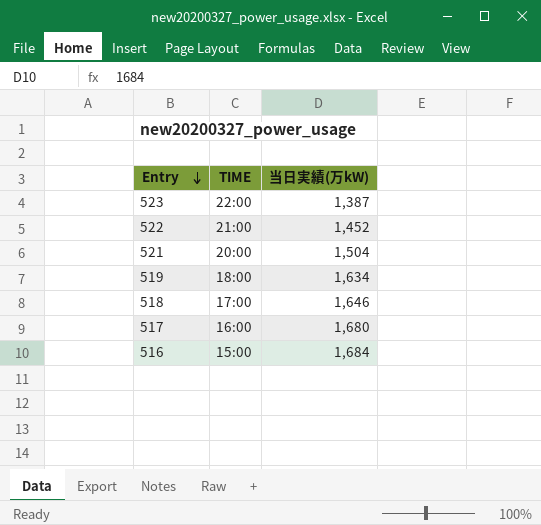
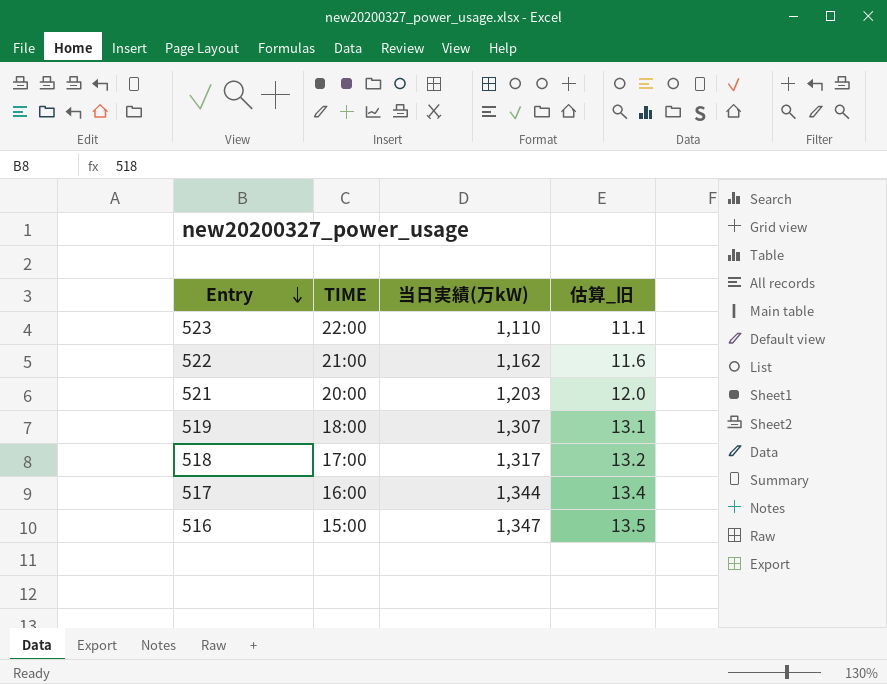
column 估算_旧 | formula: none -> [当日実績(万kW)] * 0.01
523 | 当日実績(万kW): 1,387 -> 1,110
522 | 当日実績(万kW): 1,452 -> 1,162
521 | 当日実績(万kW): 1,504 -> 1,203
519 | 当日実績(万kW): 1,634 -> 1,307
518 | 当日実績(万kW): 1,646 -> 1,317
517 | 当日実績(万kW): 1,680 -> 1,344
516 | 当日実績(万kW): 1,684 -> 1,347

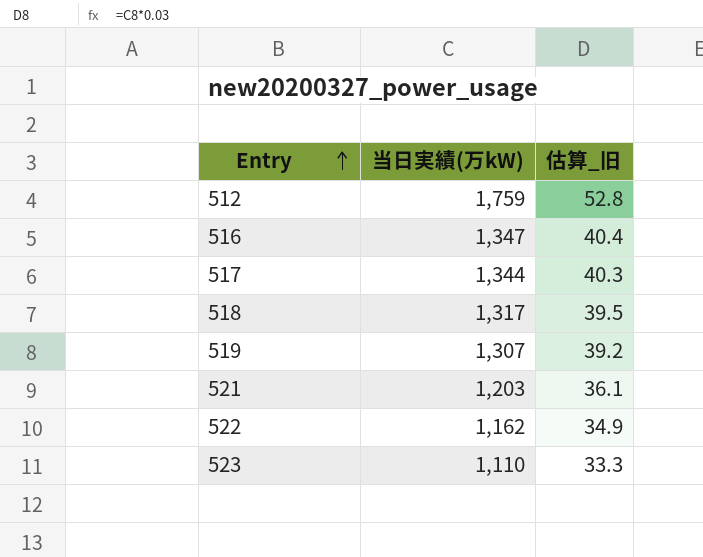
row order: Entry descending -> Entry ascending
column TIME | position: 2 -> none
column 估算_旧 | formula: [当日実績(万kW)] * 0.01 -> [当日実績(万kW)] * 0.03
row 512: none -> 1,759 | 52.8

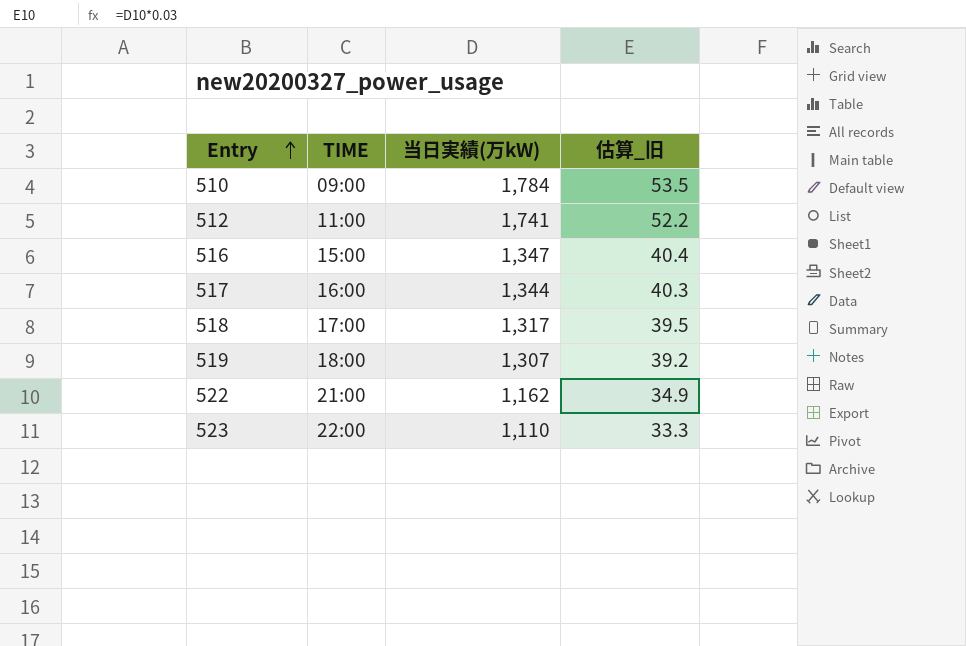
column TIME | position: none -> 2
row 521: 1,203 | 36.1 -> none
row 510: none -> 09:00 | 1,784 | 53.5
512 | 当日実績(万kW): 1,759 -> 1,741
512 | 估算_旧: 52.8 -> 52.2

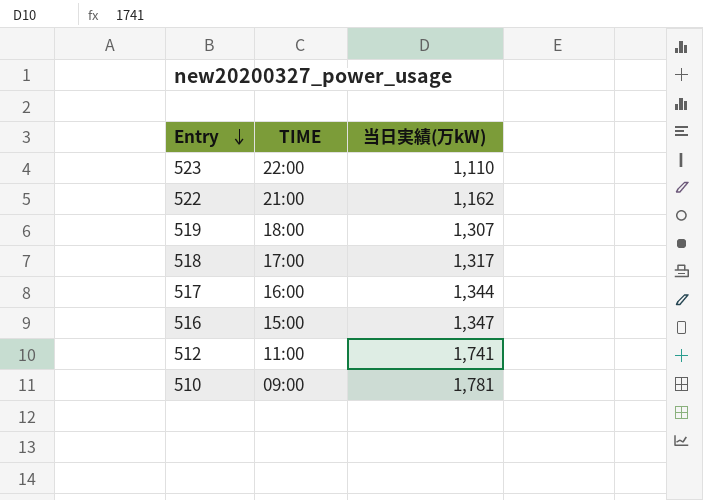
row order: Entry ascending -> Entry descending
column 估算_旧 | formula: [当日実績(万kW)] * 0.03 -> none
510 | 当日実績(万kW): 1,784 -> 1,781

